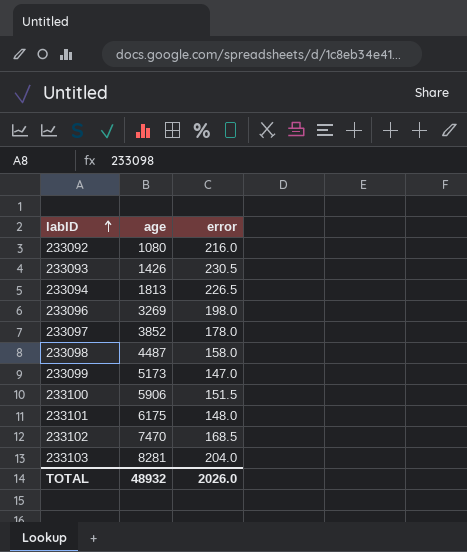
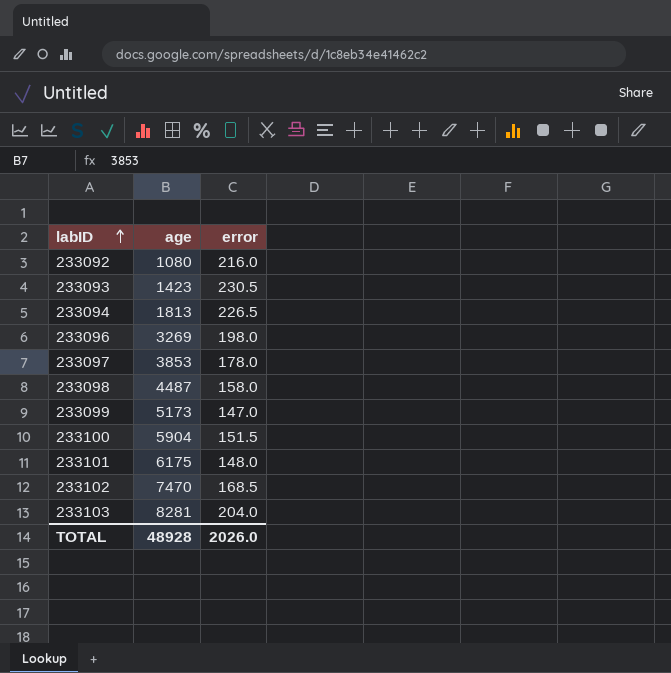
233093 | age: 1426 -> 1423
233097 | age: 3852 -> 3853
233100 | age: 5906 -> 5904
TOTAL | age: 48932 -> 48928

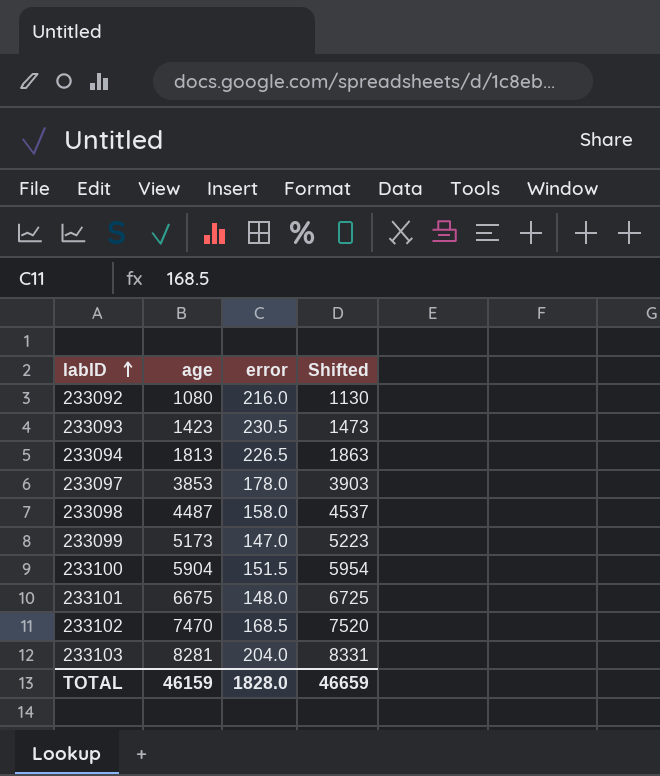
column Shifted | formula: none -> [age] + 50
row 233096: 3269 | 198.0 -> none
233101 | age: 6175 -> 6675
TOTAL | age: 48928 -> 46159
TOTAL | error: 2026.0 -> 1828.0

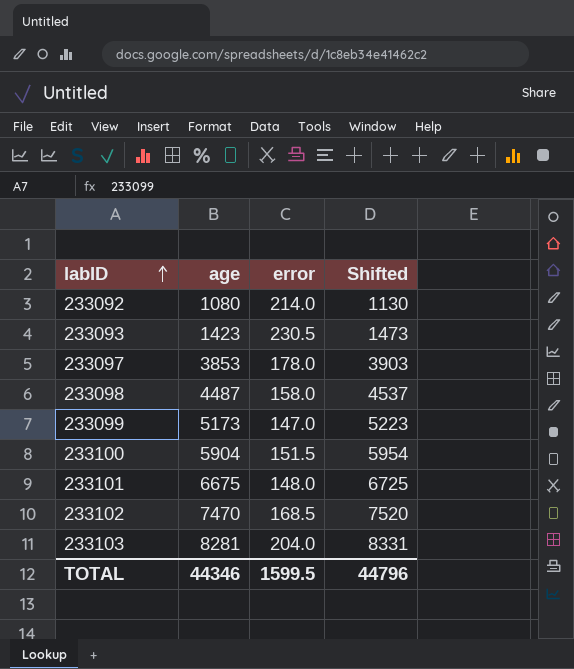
row 233094: 1813 | 226.5 | 1863 -> none
233092 | error: 216.0 -> 214.0
TOTAL | age: 46159 -> 44346
TOTAL | error: 1828.0 -> 1599.5
TOTAL | Shifted: 46659 -> 44796

